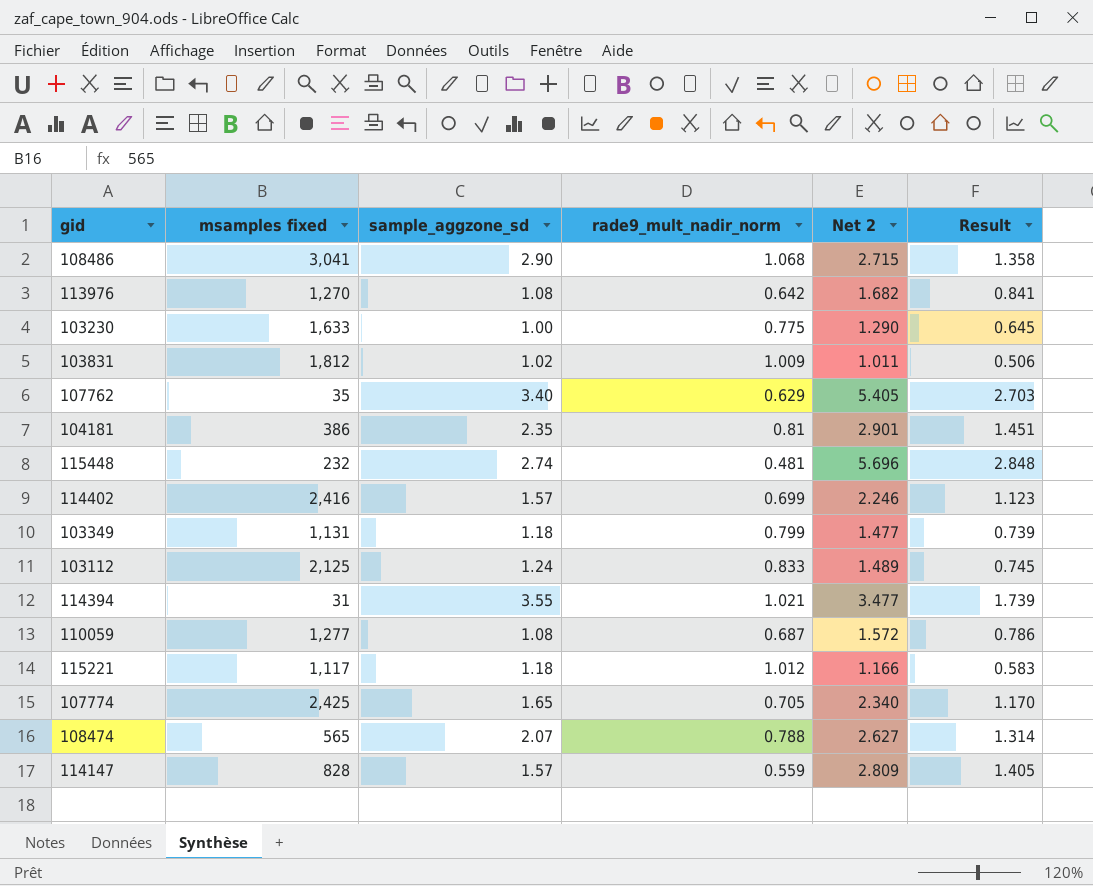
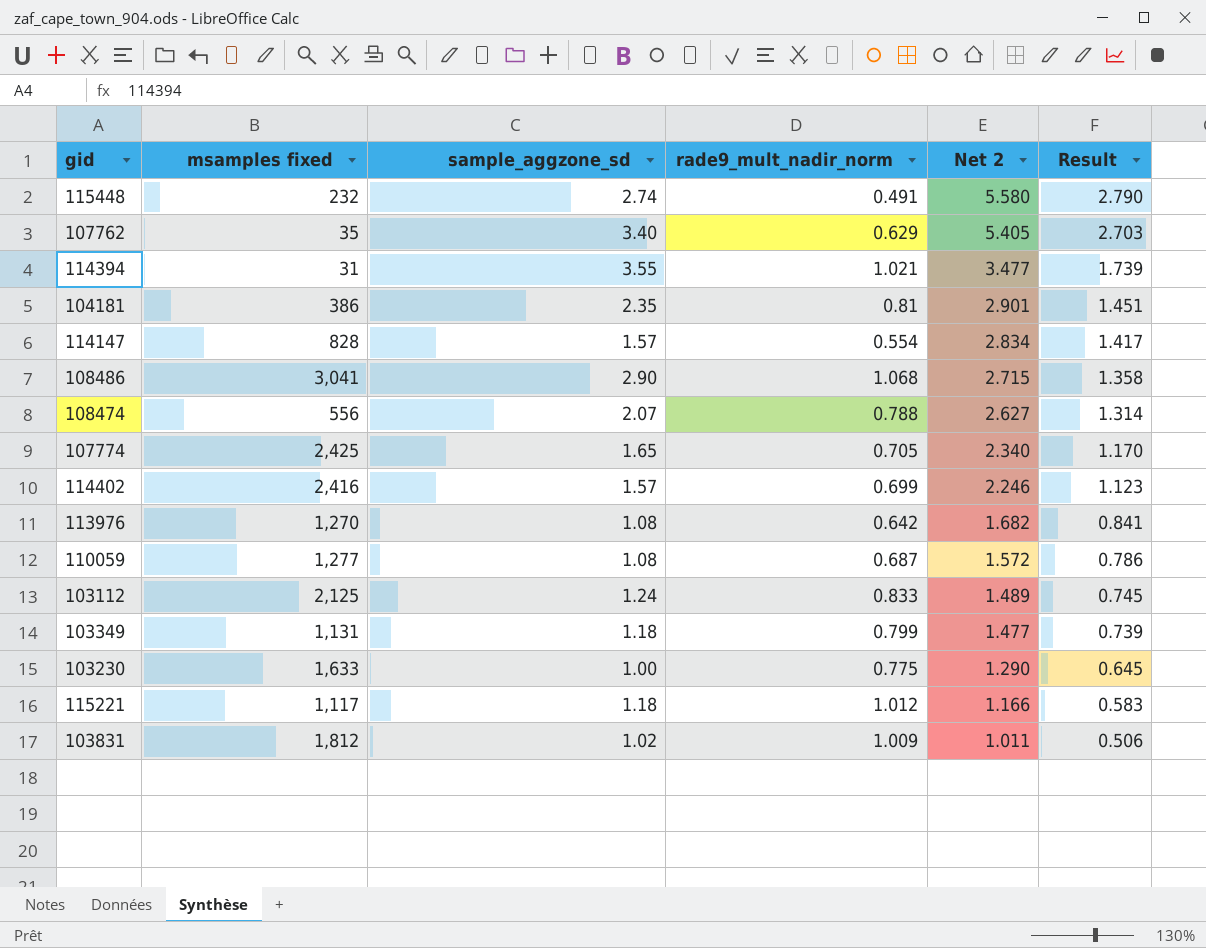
row order: none -> Net 2 descending
115448 | rade9_mult_nadir_norm: 0.481 -> 0.491
115448 | Net 2: 5.696 -> 5.580
115448 | Result: 2.848 -> 2.790
114147 | rade9_mult_nadir_norm: 0.559 -> 0.554
114147 | Net 2: 2.809 -> 2.834
114147 | Result: 1.405 -> 1.417
108474 | msamples fixed: 565 -> 556

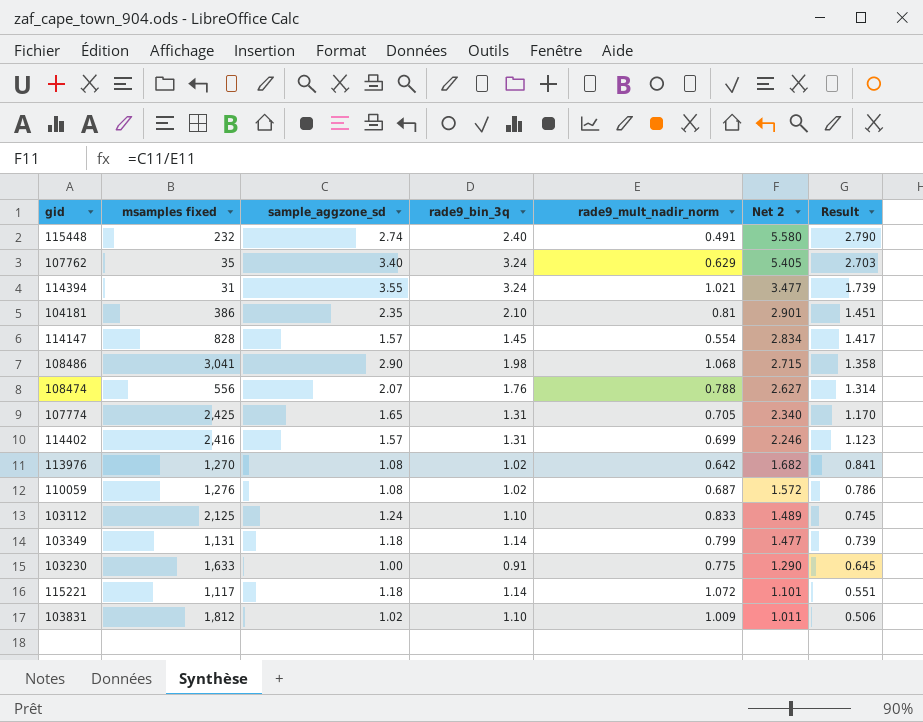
column rade9_bin_3q | position: none -> 4
110059 | msamples fixed: 1,277 -> 1,276
115221 | rade9_mult_nadir_norm: 1.012 -> 1.072
115221 | Net 2: 1.166 -> 1.101
115221 | Result: 0.583 -> 0.551

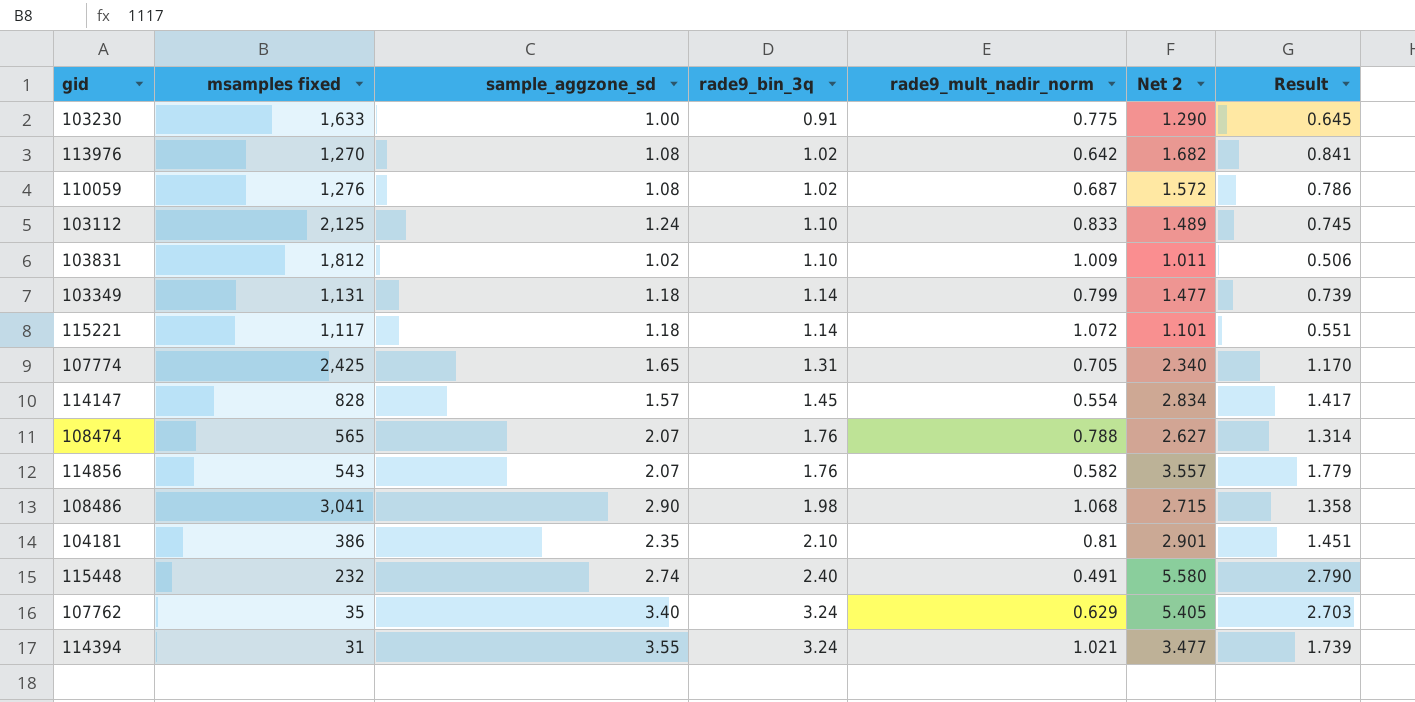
row order: Net 2 descending -> rade9_bin_3q ascending
row 114402: 2,416 | 1.57 | 1.31 | 0.699 | 2.246 | 1.123 -> none
108474 | msamples fixed: 556 -> 565
row 114856: none -> 543 | 2.07 | 1.76 | 0.582 | 3.557 | 1.779

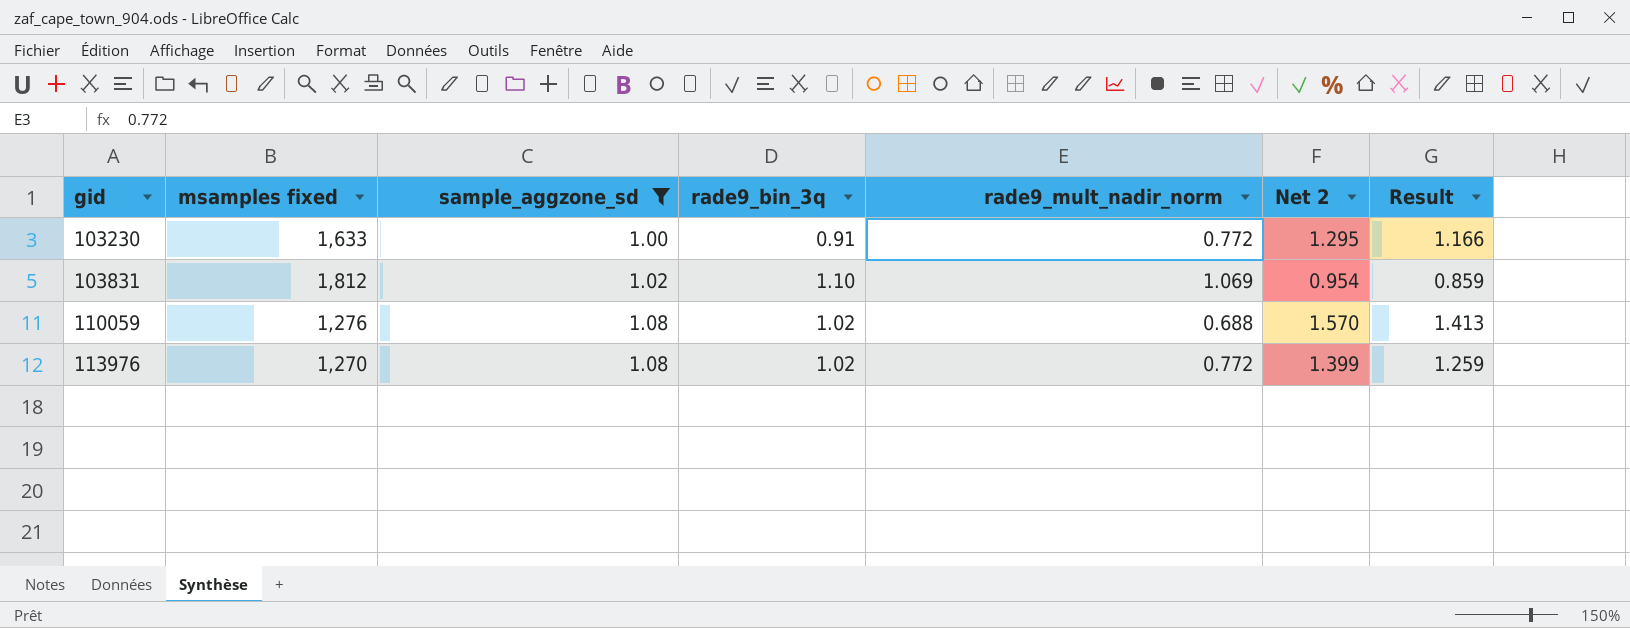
filter: none -> sample_aggzone_sd <= 1.08
row order: rade9_bin_3q ascending -> gid ascending
column Result | formula: [Net 2] * 0.5 -> [Net 2] * 0.9
103230 | rade9_mult_nadir_norm: 0.775 -> 0.772
103230 | Net 2: 1.290 -> 1.295
103831 | rade9_mult_nadir_norm: 1.009 -> 1.069
103831 | Net 2: 1.011 -> 0.954
110059 | rade9_mult_nadir_norm: 0.687 -> 0.688
110059 | Net 2: 1.572 -> 1.570
113976 | rade9_mult_nadir_norm: 0.642 -> 0.772
113976 | Net 2: 1.682 -> 1.399

